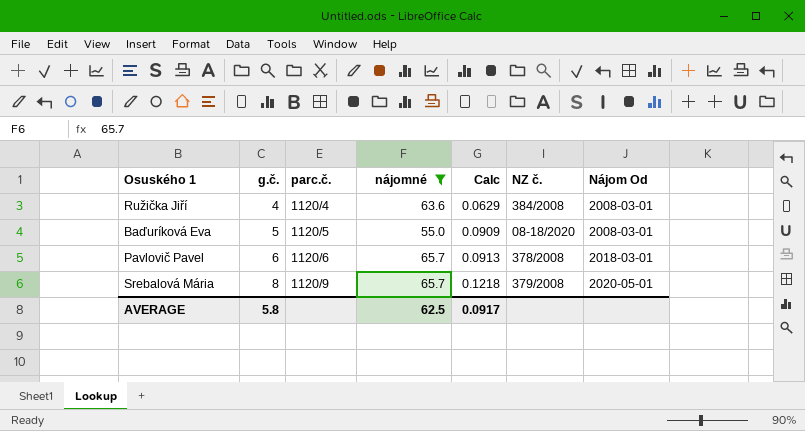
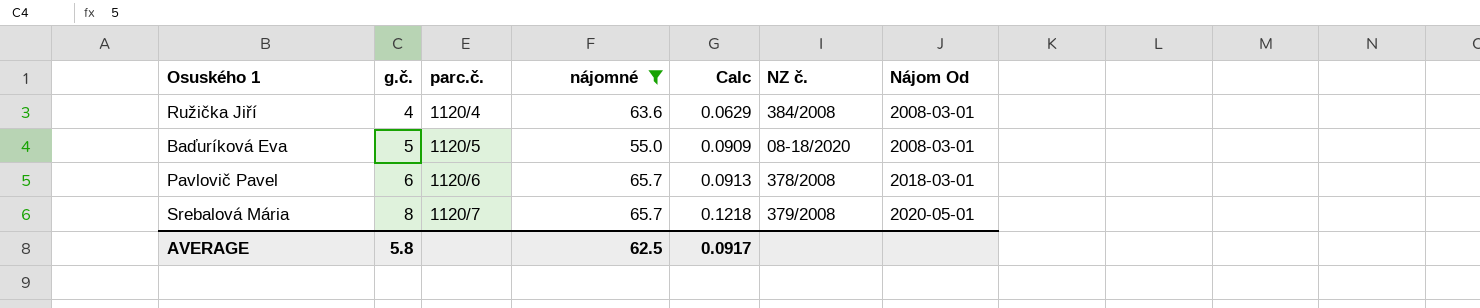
Srebalová Mária | parc.č.: 1120/9 -> 1120/7

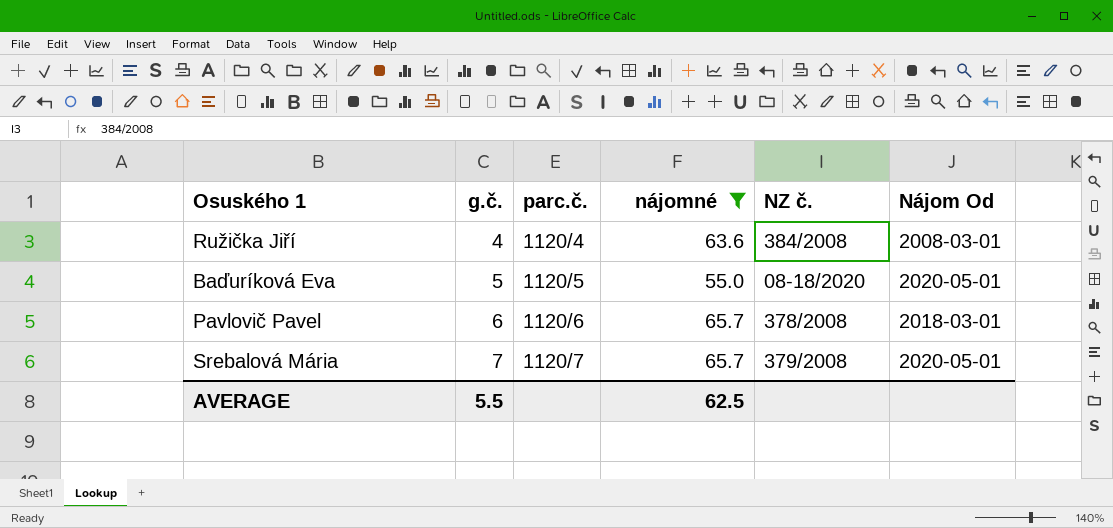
column Calc | formula: [g.č.] / [nájomné] -> none
Baďuríková Eva | Nájom Od: 2008-03-01 -> 2020-05-01
Srebalová Mária | g.č.: 8 -> 7
AVERAGE | g.č.: 5.8 -> 5.5

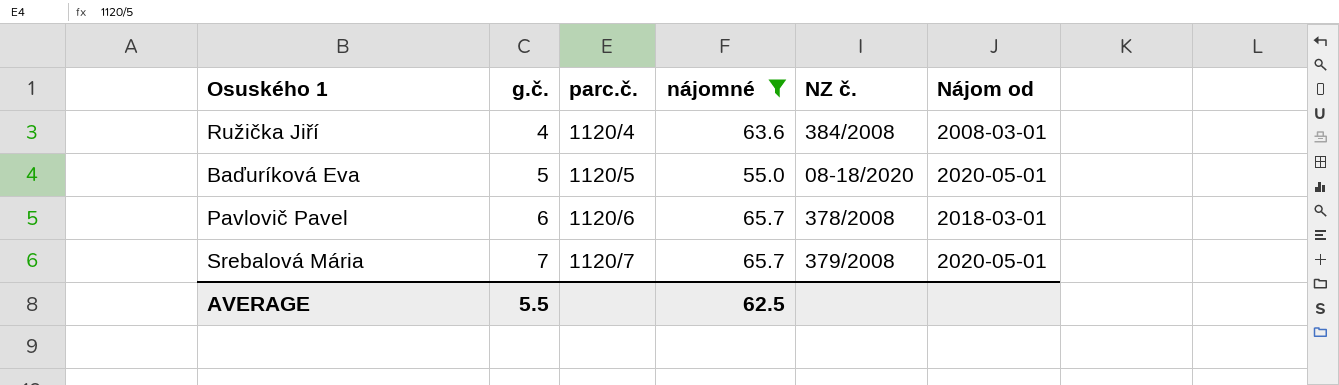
column name: Nájom Od -> Nájom od

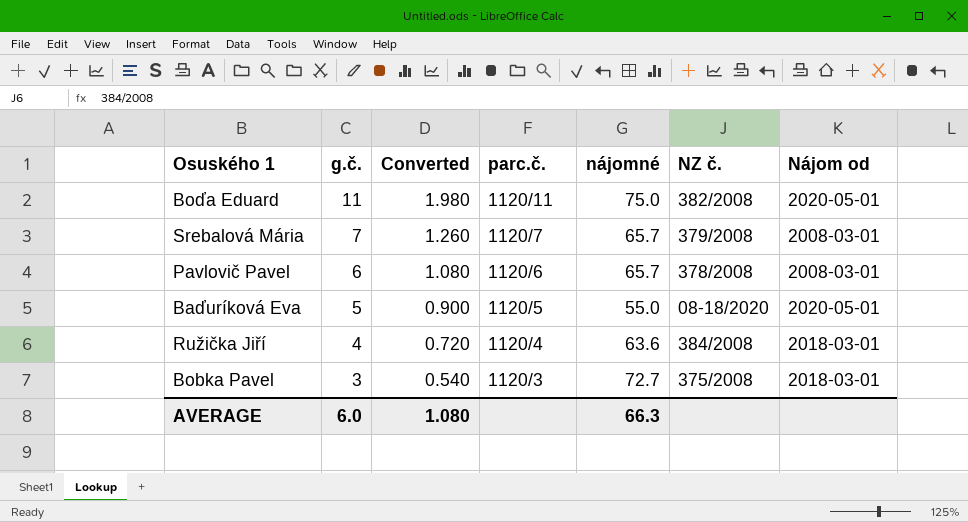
filter: nájomné <= 65.7 -> none
row order: g.č. ascending -> g.č. descending
column Converted | formula: none -> [g.č.] * 0.18
Srebalová Mária | Nájom od: 2020-05-01 -> 2008-03-01
Pavlovič Pavel | Nájom od: 2018-03-01 -> 2008-03-01
Ružička Jiří | Nájom od: 2008-03-01 -> 2018-03-01
AVERAGE | g.č.: 5.5 -> 6.0
AVERAGE | nájomné: 62.5 -> 66.3

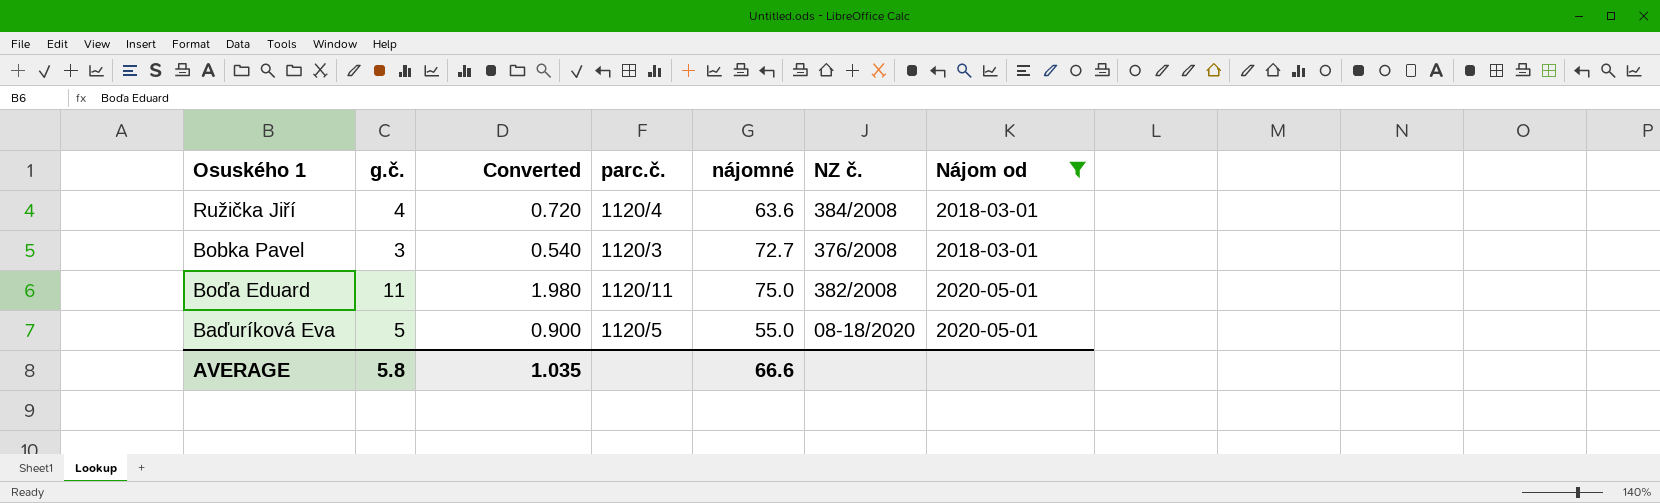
filter: none -> Nájom od != 2008-03-01
row order: g.č. descending -> Nájom od ascending
Bobka Pavel | NZ č.: 375/2008 -> 376/2008
AVERAGE | g.č.: 6.0 -> 5.8
AVERAGE | Converted: 1.080 -> 1.035
AVERAGE | nájomné: 66.3 -> 66.6

